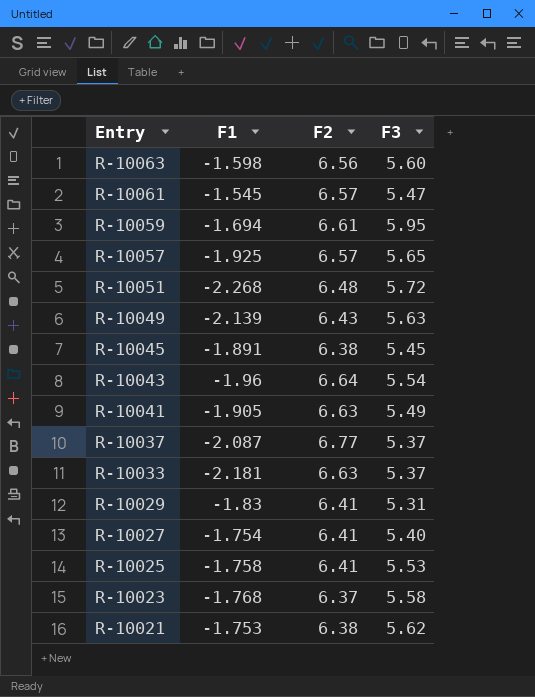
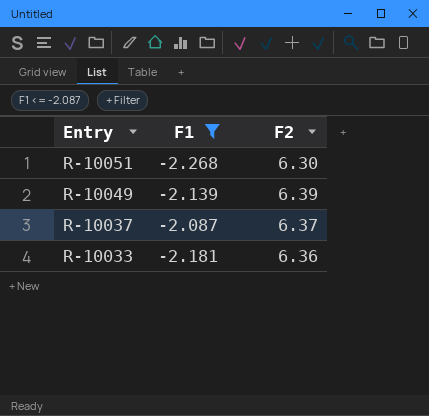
filter: none -> F1 <= -2.087
column F3 | position: 4 -> none
R-10051 | F2: 6.48 -> 6.30
R-10049 | F2: 6.43 -> 6.39
R-10037 | F2: 6.77 -> 6.37
R-10033 | F2: 6.63 -> 6.36

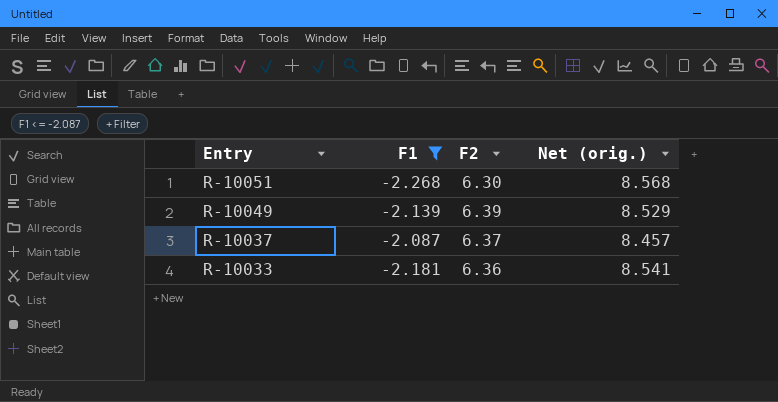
column Net (orig.) | formula: none -> [F2] - [F1]

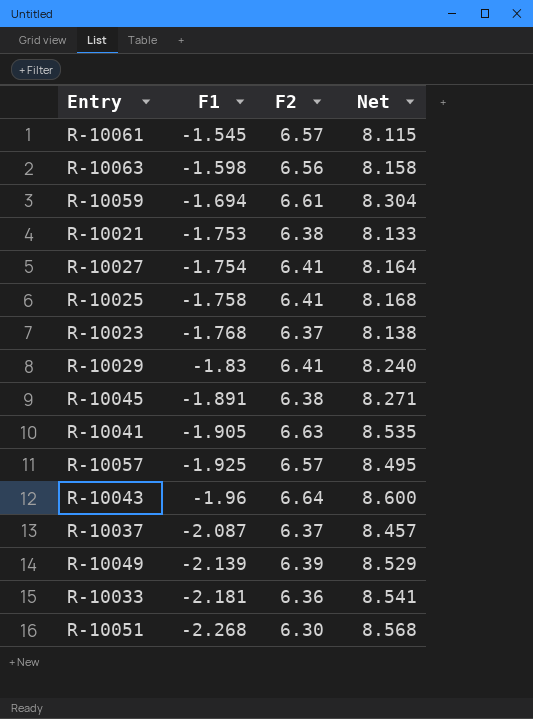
filter: F1 <= -2.087 -> none
row order: Entry descending -> F1 descending
column name: Net (orig.) -> Net

